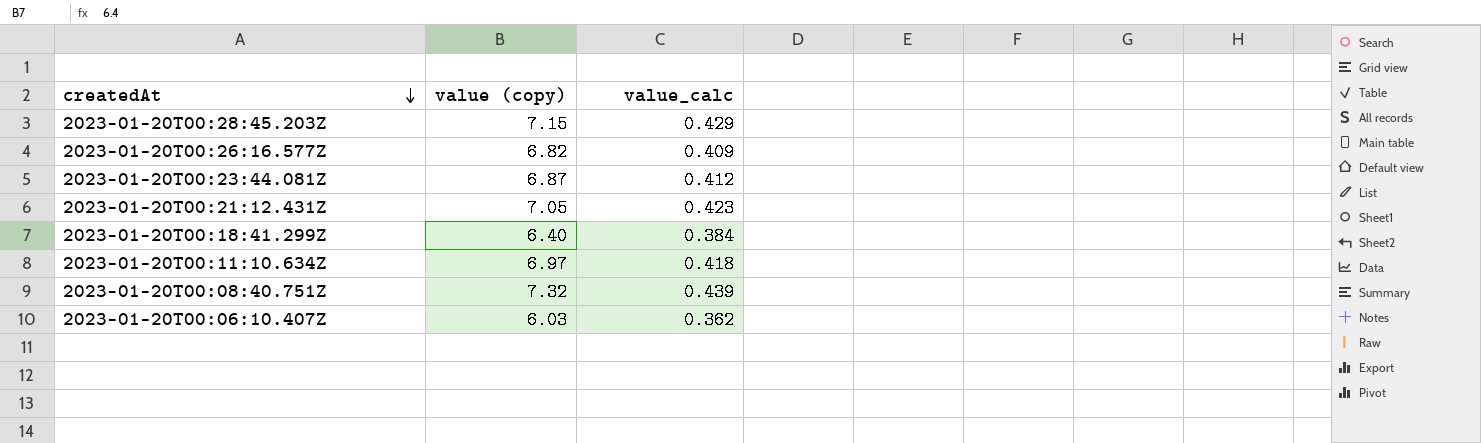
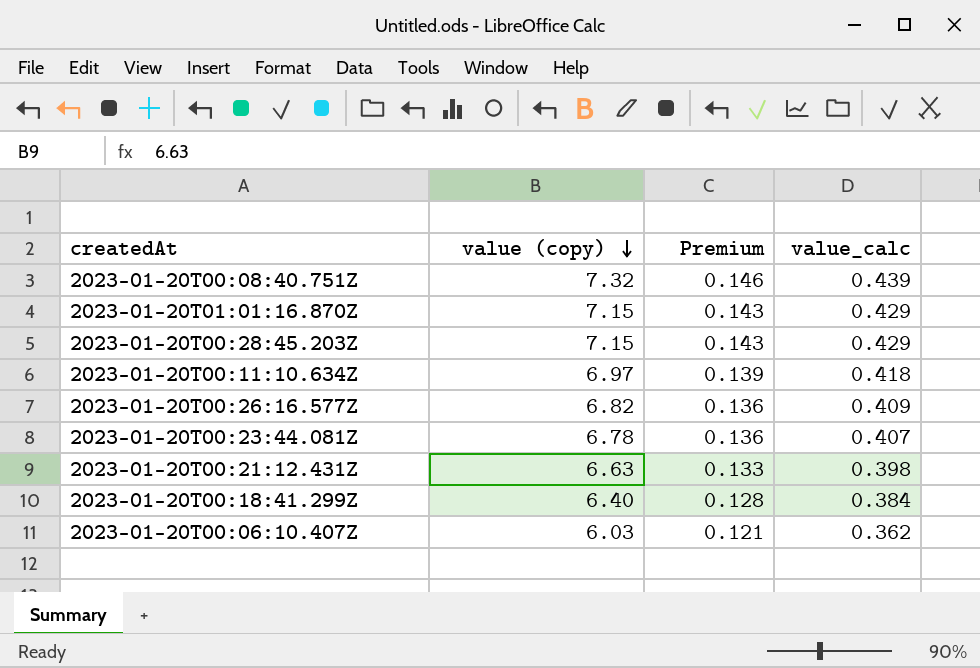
row order: createdAt descending -> value (copy) descending
column Premium | formula: none -> [value (copy)] * 0.02
row 2023-01-20T01:01:16.870Z: none -> 7.15 | 0.143 | 0.429
2023-01-20T00:23:44.081Z | value (copy): 6.87 -> 6.78
2023-01-20T00:23:44.081Z | value_calc: 0.412 -> 0.407
2023-01-20T00:21:12.431Z | value (copy): 7.05 -> 6.63
2023-01-20T00:21:12.431Z | value_calc: 0.423 -> 0.398

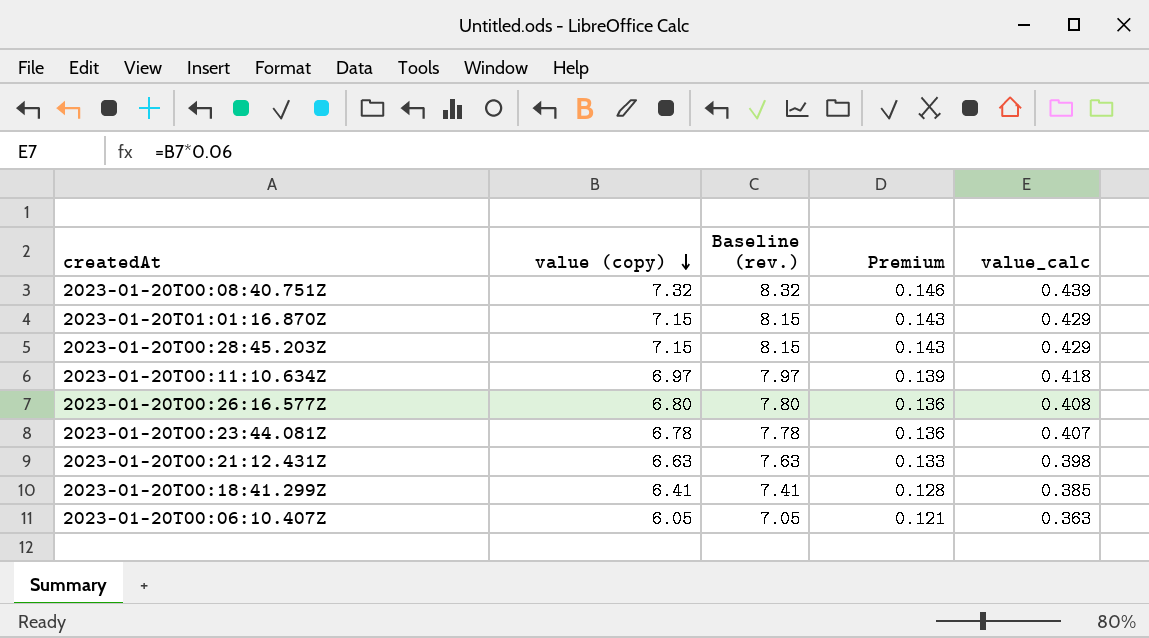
column Baseline (rev.) | formula: none -> [value (copy)] + 1
2023-01-20T00:26:16.577Z | value (copy): 6.82 -> 6.80
2023-01-20T00:26:16.577Z | value_calc: 0.409 -> 0.408
2023-01-20T00:18:41.299Z | value (copy): 6.40 -> 6.41
2023-01-20T00:18:41.299Z | value_calc: 0.384 -> 0.385
2023-01-20T00:06:10.407Z | value (copy): 6.03 -> 6.05
2023-01-20T00:06:10.407Z | value_calc: 0.362 -> 0.363

